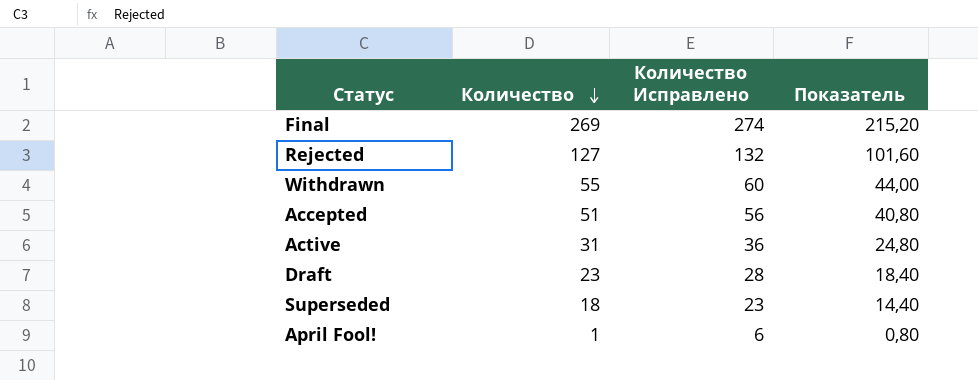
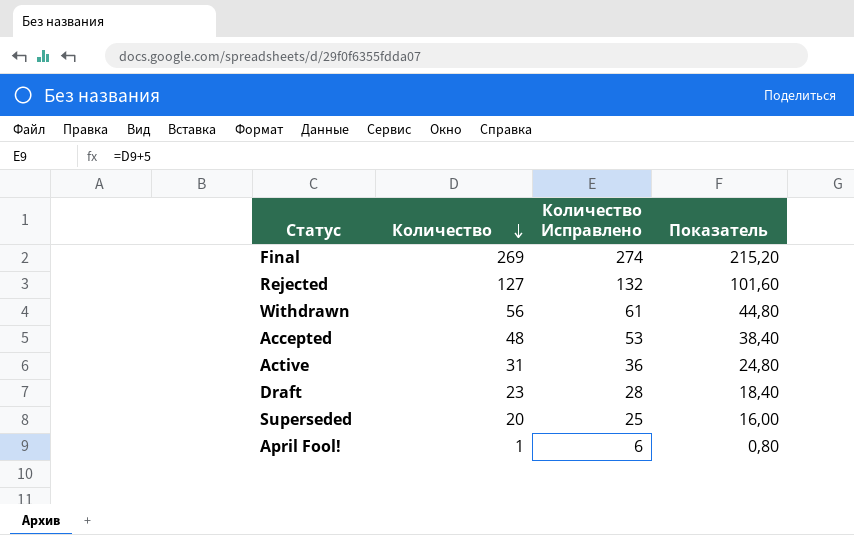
Withdrawn | Количество: 55 -> 56
Withdrawn | Количество Исправлено: 60 -> 61
Withdrawn | Показатель: 44,00 -> 44,80
Accepted | Количество: 51 -> 48
Accepted | Количество Исправлено: 56 -> 53
Accepted | Показатель: 40,80 -> 38,40
Superseded | Количество: 18 -> 20
Superseded | Количество Исправлено: 23 -> 25
Superseded | Показатель: 14,40 -> 16,00

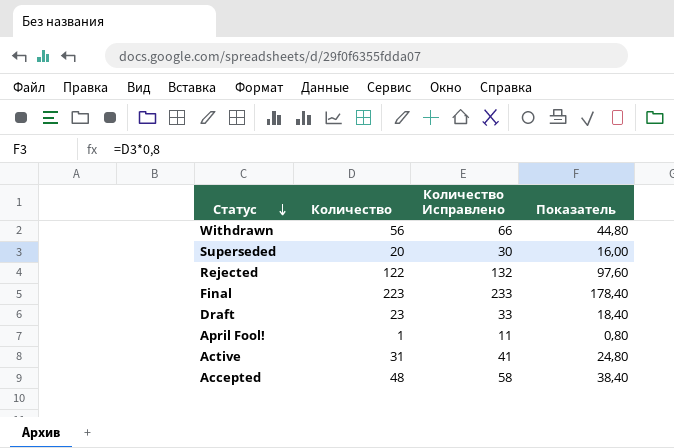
row order: Количество descending -> Статус descending
column Количество Исправлено | formula: [Количество] + 5 -> [Количество] + 10
Rejected | Количество: 127 -> 122
Rejected | Показатель: 101,60 -> 97,60
Final | Количество: 269 -> 223
Final | Показатель: 215,20 -> 178,40

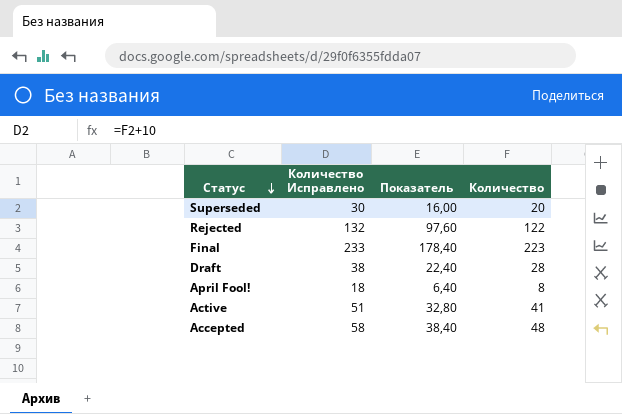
column Количество | position: 2 -> 4
row Withdrawn: 56 | 66 | 44,80 -> none
Draft | Количество Исправлено: 33 -> 38
Draft | Показатель: 18,40 -> 22,40
Draft | Количество: 23 -> 28
April Fool! | Количество Исправлено: 11 -> 18
April Fool! | Показатель: 0,80 -> 6,40
April Fool! | Количество: 1 -> 8
Active | Количество Исправлено: 41 -> 51
Active | Показатель: 24,80 -> 32,80
Active | Количество: 31 -> 41

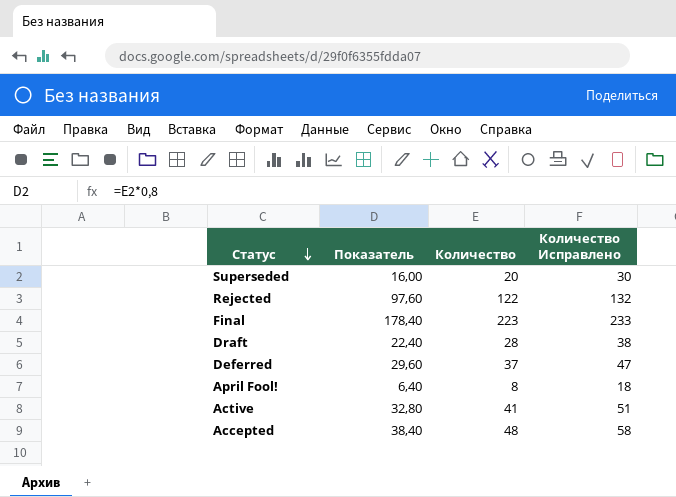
column Количество Исправлено | position: 2 -> 4
row Deferred: none -> 29,60 | 37 | 47

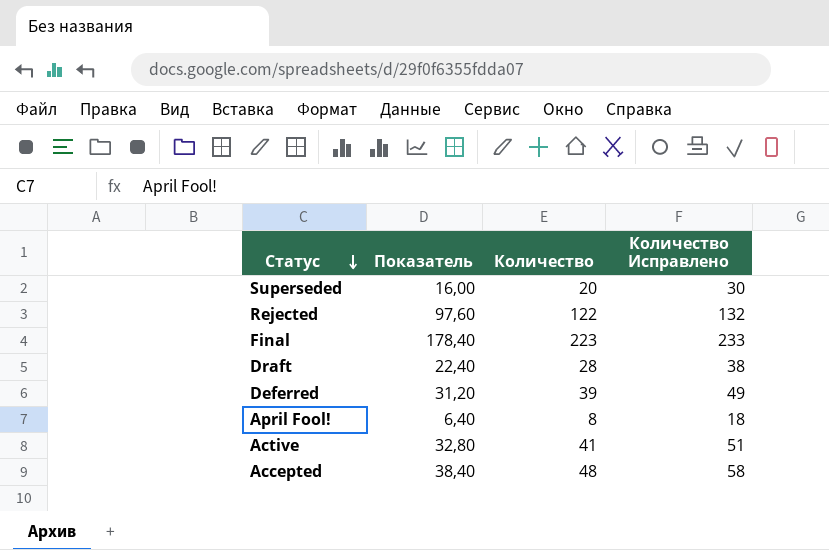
Deferred | Показатель: 29,60 -> 31,20
Deferred | Количество: 37 -> 39
Deferred | Количество Исправлено: 47 -> 49

